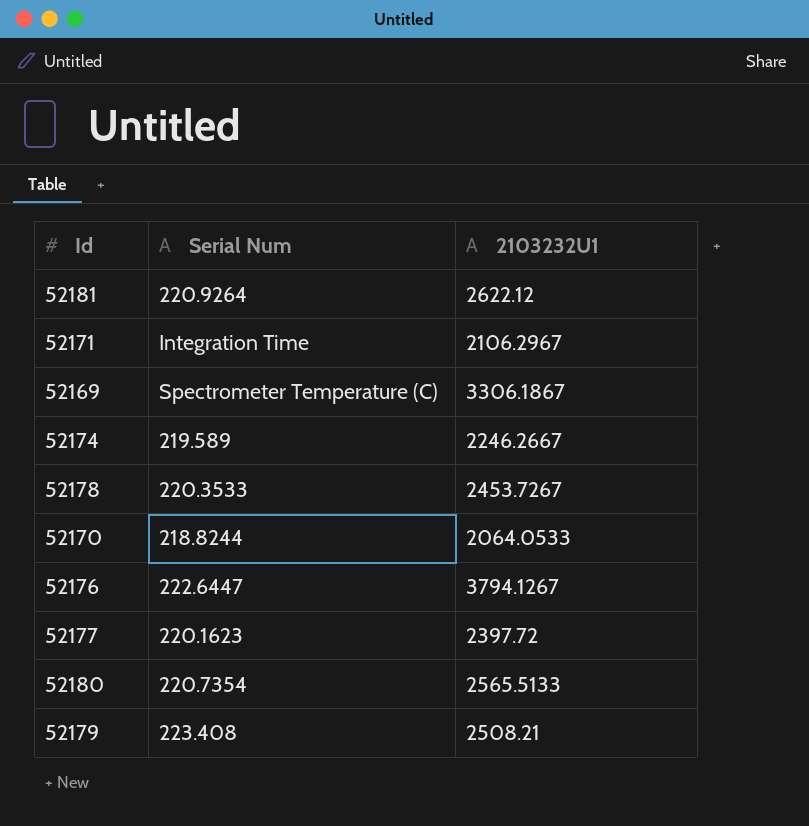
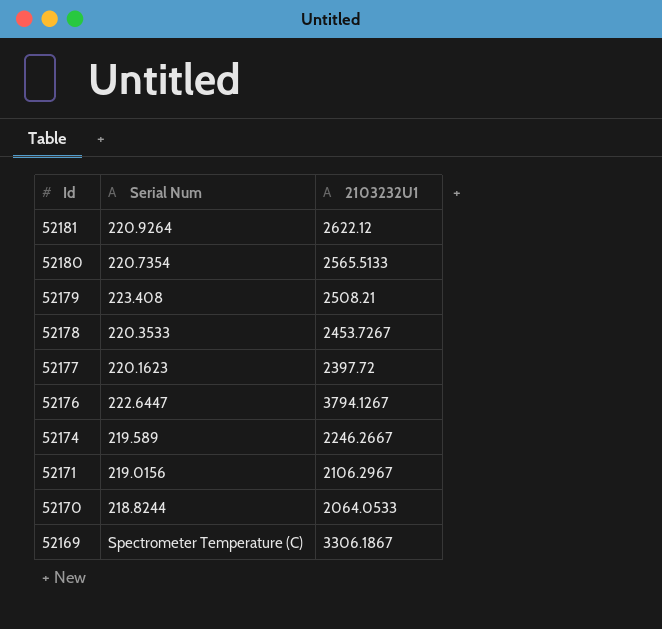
row order: none -> Id descending
52171 | Serial Num: Integration Time -> 219.0156

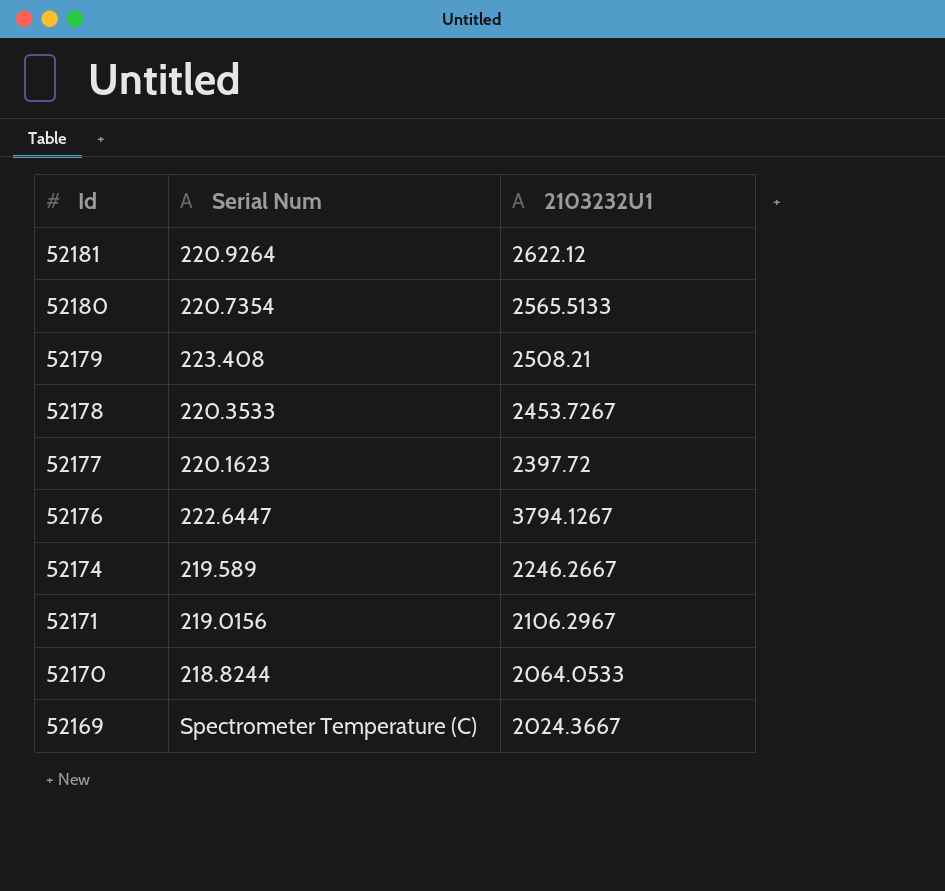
52169 | 2103232U1: 3306.1867 -> 2024.3667

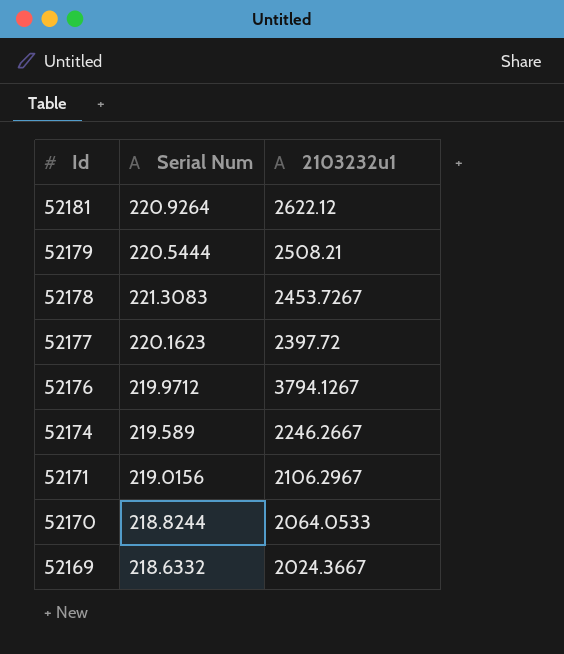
column name: 2103232U1 -> 2103232u1
row 52180: 220.7354 | 2565.5133 -> none
52179 | Serial Num: 223.408 -> 220.5444
52178 | Serial Num: 220.3533 -> 221.3083
52176 | Serial Num: 222.6447 -> 219.9712
52169 | Serial Num: Spectrometer Temperature (C) -> 218.6332

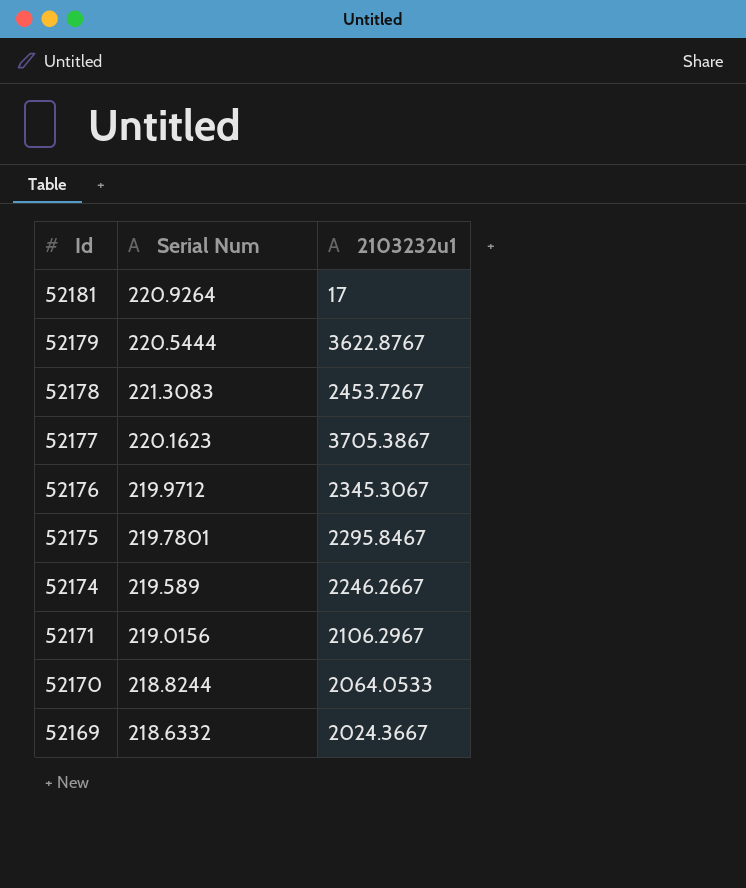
52181 | 2103232u1: 2622.12 -> 17
52179 | 2103232u1: 2508.21 -> 3622.8767
52177 | 2103232u1: 2397.72 -> 3705.3867
52176 | 2103232u1: 3794.1267 -> 2345.3067
row 52175: none -> 219.7801 | 2295.8467

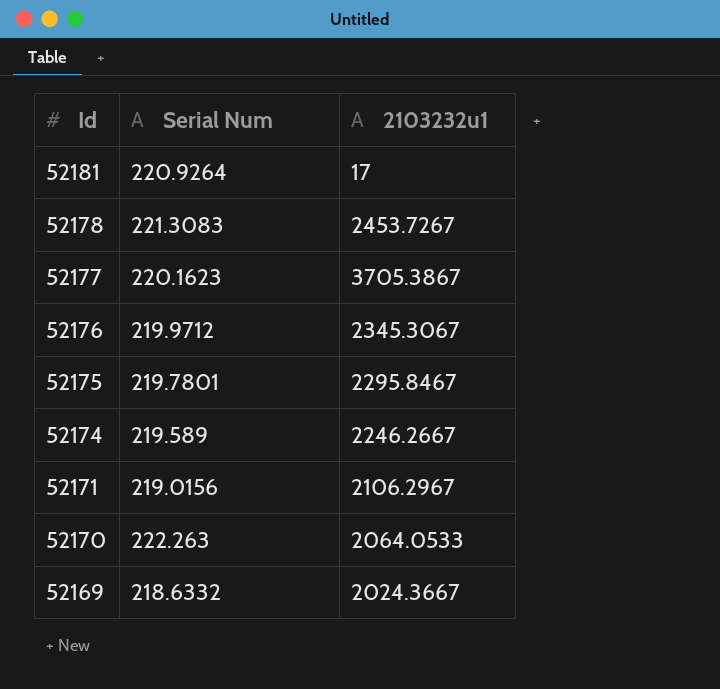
row 52179: 220.5444 | 3622.8767 -> none
52170 | Serial Num: 218.8244 -> 222.263

